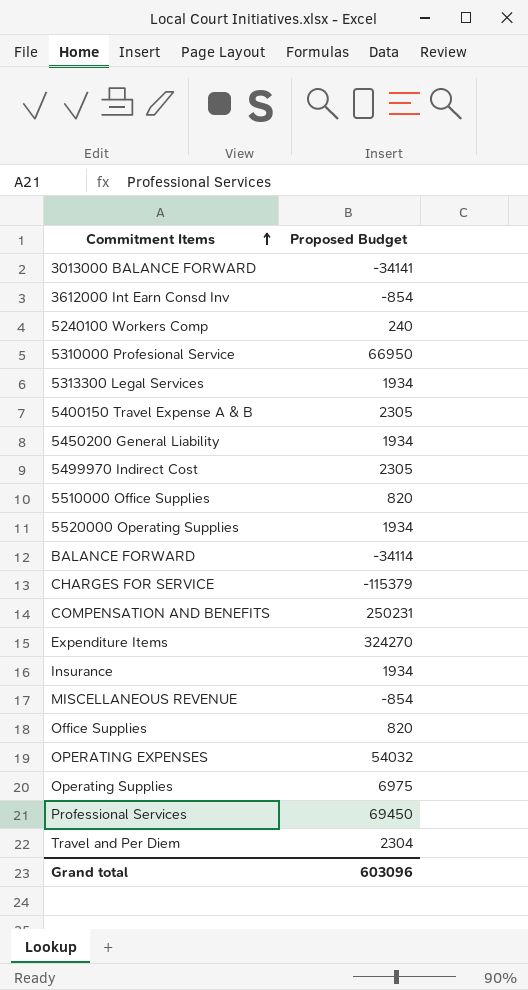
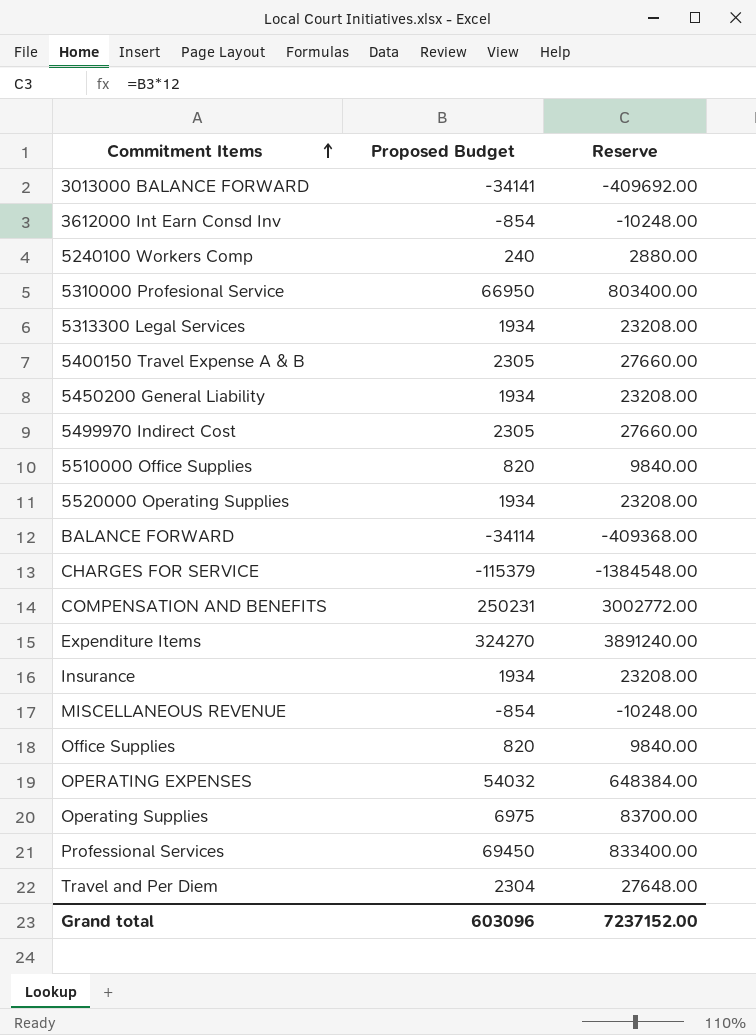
column Reserve | formula: none -> [Proposed Budget] * 12

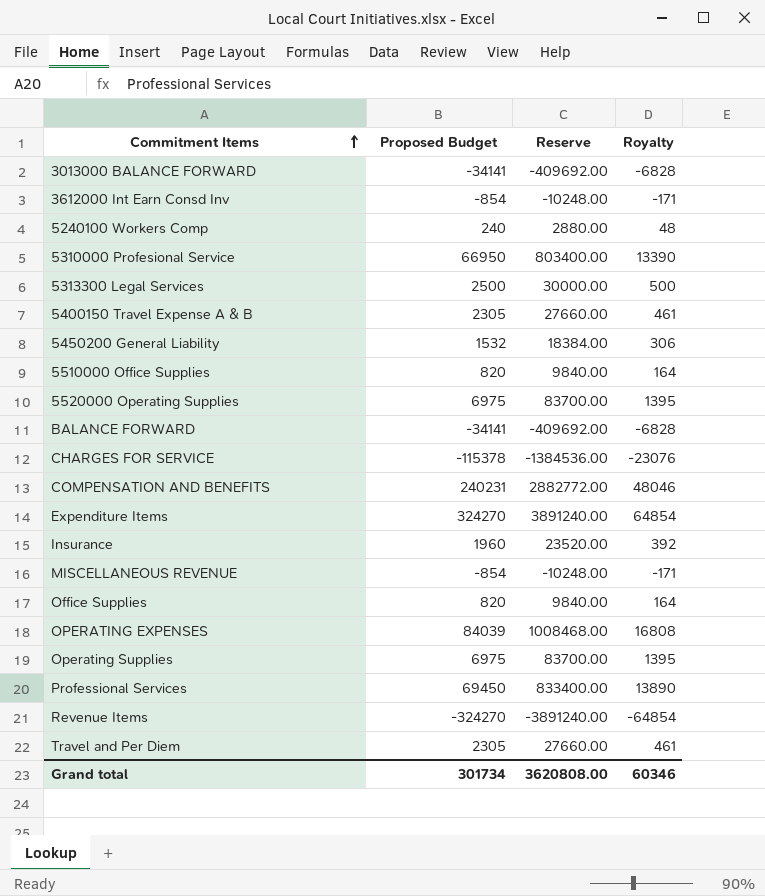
column Royalty | formula: none -> [Proposed Budget] * 0.2
row 5499970 Indirect Cost: 2305 | 27660.00 -> none
5313300 Legal Services | Proposed Budget: 1934 -> 2500
5313300 Legal Services | Reserve: 23208.00 -> 30000.00
5450200 General Liability | Proposed Budget: 1934 -> 1532
5450200 General Liability | Reserve: 23208.00 -> 18384.00
5520000 Operating Supplies | Proposed Budget: 1934 -> 6975
5520000 Operating Supplies | Reserve: 23208.00 -> 83700.00
BALANCE FORWARD | Proposed Budget: -34114 -> -34141
BALANCE FORWARD | Reserve: -409368.00 -> -409692.00
CHARGES FOR SERVICE | Proposed Budget: -115379 -> -115378
CHARGES FOR SERVICE | Reserve: -1384548.00 -> -1384536.00
COMPENSATION AND BENEFITS | Proposed Budget: 250231 -> 240231
COMPENSATION AND BENEFITS | Reserve: 3002772.00 -> 2882772.00
Insurance | Proposed Budget: 1934 -> 1960
Insurance | Reserve: 23208.00 -> 23520.00
OPERATING EXPENSES | Proposed Budget: 54032 -> 84039
OPERATING EXPENSES | Reserve: 648384.00 -> 1008468.00
row Revenue Items: none -> -324270 | -3891240.00 | -64854
Travel and Per Diem | Proposed Budget: 2304 -> 2305
Travel and Per Diem | Reserve: 27648.00 -> 27660.00
Grand total | Proposed Budget: 603096 -> 301734
Grand total | Reserve: 7237152.00 -> 3620808.00

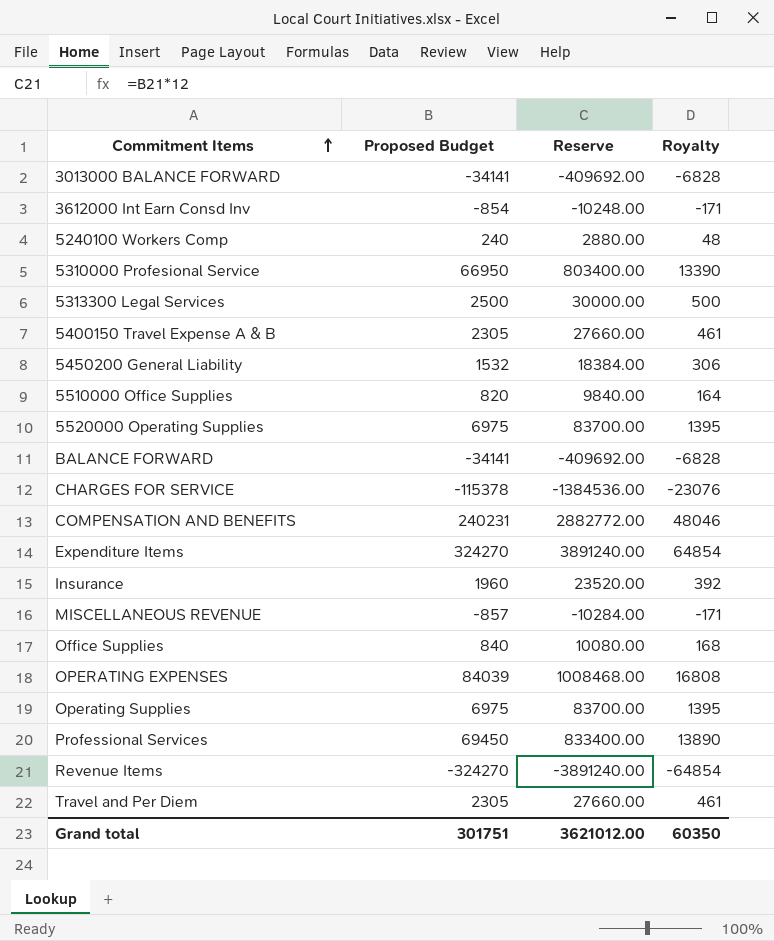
MISCELLANEOUS REVENUE | Proposed Budget: -854 -> -857
MISCELLANEOUS REVENUE | Reserve: -10248.00 -> -10284.00
Office Supplies | Proposed Budget: 820 -> 840
Office Supplies | Reserve: 9840.00 -> 10080.00
Office Supplies | Royalty: 164 -> 168
Grand total | Proposed Budget: 301734 -> 301751
Grand total | Reserve: 3620808.00 -> 3621012.00
Grand total | Royalty: 60346 -> 60350

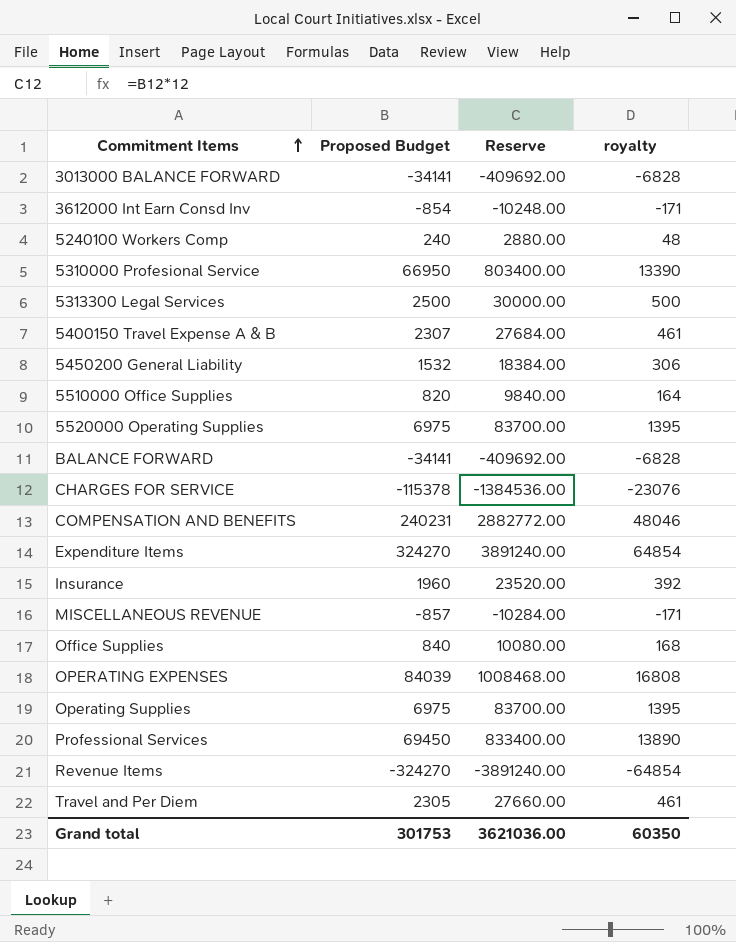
column name: Royalty -> royalty
5400150 Travel Expense A & B | Proposed Budget: 2305 -> 2307
5400150 Travel Expense A & B | Reserve: 27660.00 -> 27684.00
Grand total | Proposed Budget: 301751 -> 301753
Grand total | Reserve: 3621012.00 -> 3621036.00

